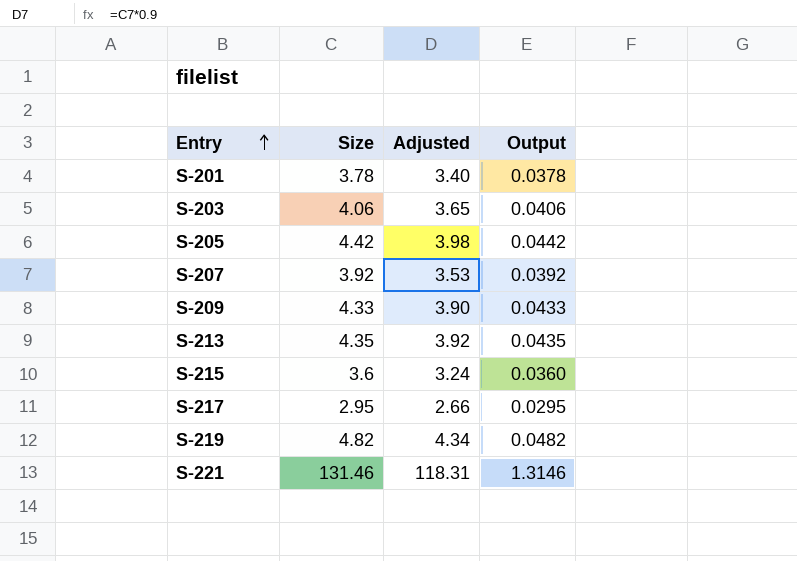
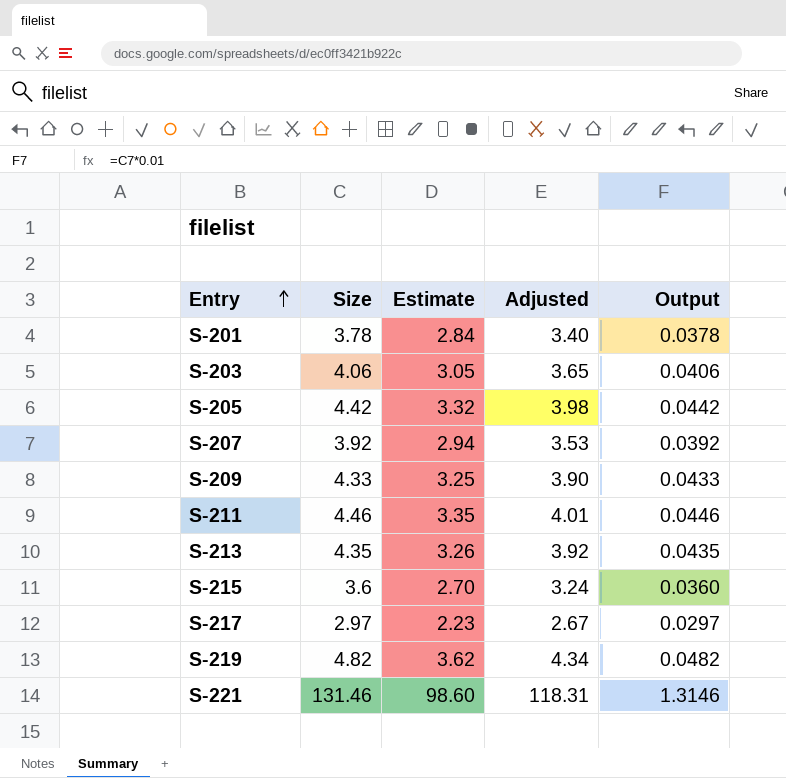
column Estimate | formula: none -> [Size] * 0.75
row S-211: none -> 4.46 | 3.35 | 4.01 | 0.0446
S-217 | Size: 2.95 -> 2.97
S-217 | Adjusted: 2.66 -> 2.67
S-217 | Output: 0.0295 -> 0.0297

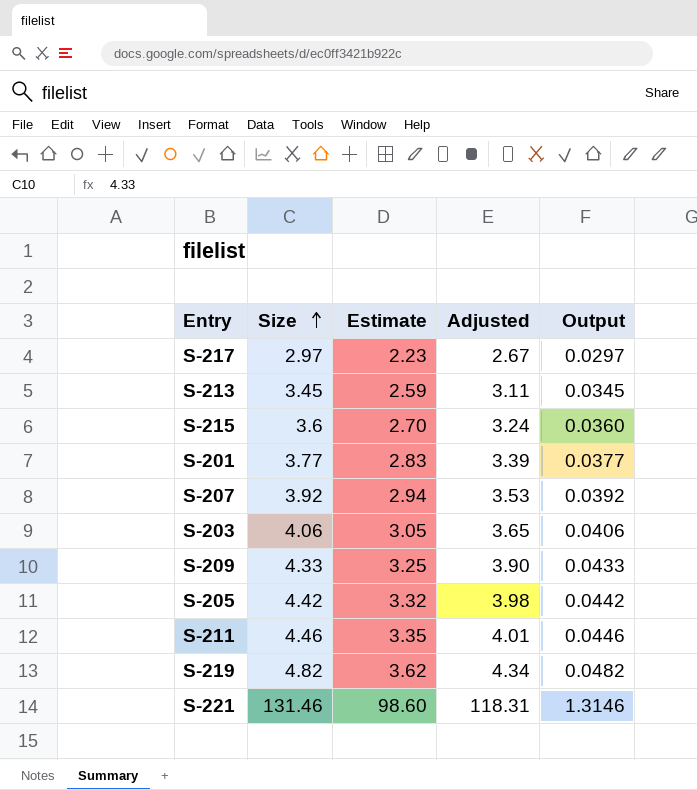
row order: Entry ascending -> Size ascending
S-213 | Size: 4.35 -> 3.45
S-213 | Estimate: 3.26 -> 2.59
S-213 | Adjusted: 3.92 -> 3.11
S-213 | Output: 0.0435 -> 0.0345
S-201 | Size: 3.78 -> 3.77
S-201 | Estimate: 2.84 -> 2.83
S-201 | Adjusted: 3.40 -> 3.39
S-201 | Output: 0.0378 -> 0.0377

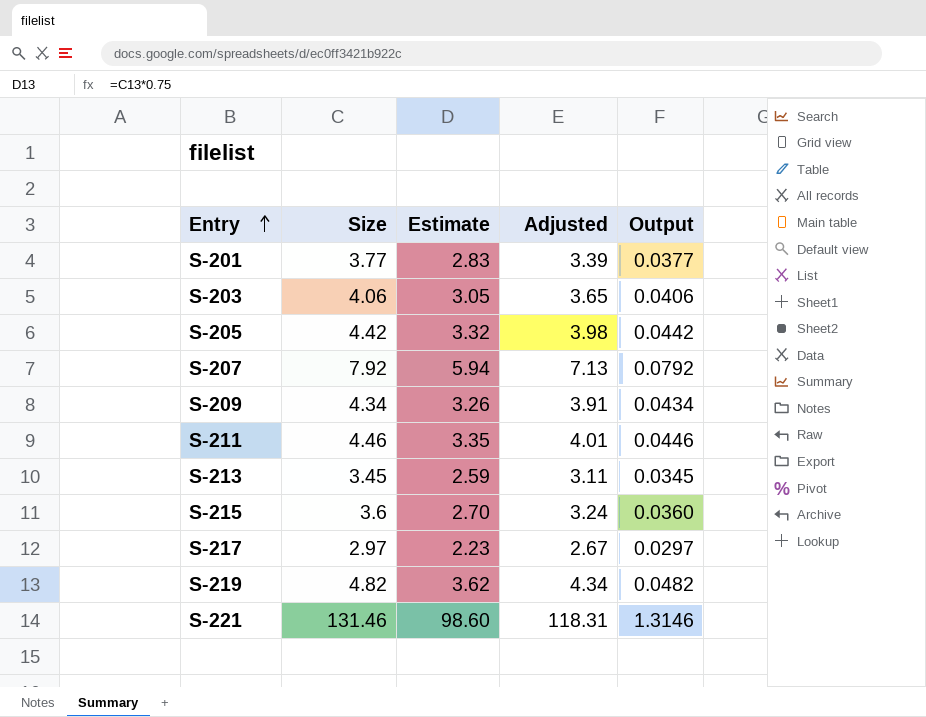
row order: Size ascending -> Entry ascending
S-207 | Size: 3.92 -> 7.92
S-207 | Estimate: 2.94 -> 5.94
S-207 | Adjusted: 3.53 -> 7.13
S-207 | Output: 0.0392 -> 0.0792
S-209 | Size: 4.33 -> 4.34
S-209 | Estimate: 3.25 -> 3.26
S-209 | Adjusted: 3.90 -> 3.91
S-209 | Output: 0.0433 -> 0.0434

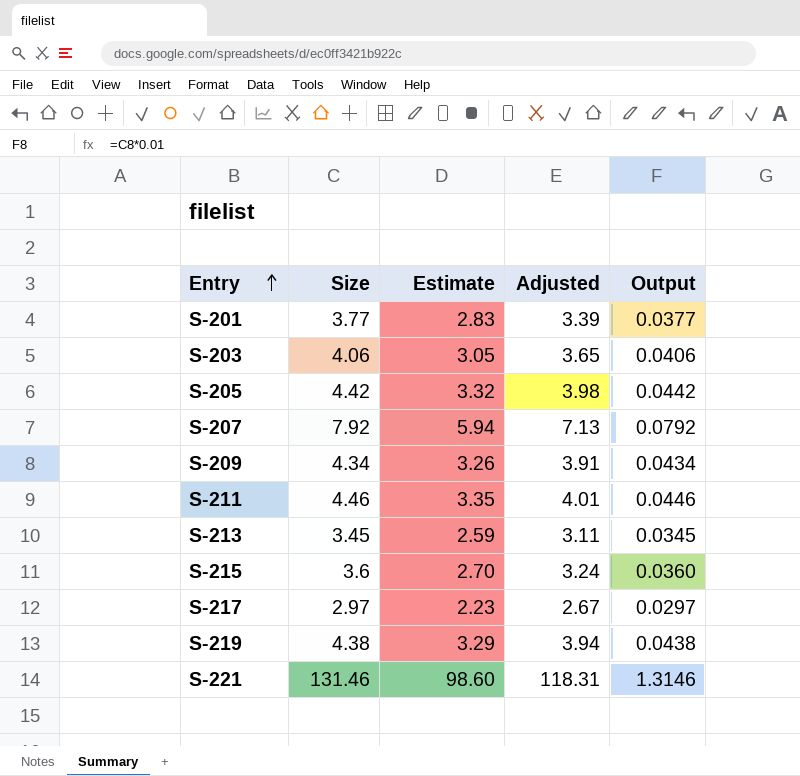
S-219 | Size: 4.82 -> 4.38
S-219 | Estimate: 3.62 -> 3.29
S-219 | Adjusted: 4.34 -> 3.94
S-219 | Output: 0.0482 -> 0.0438

